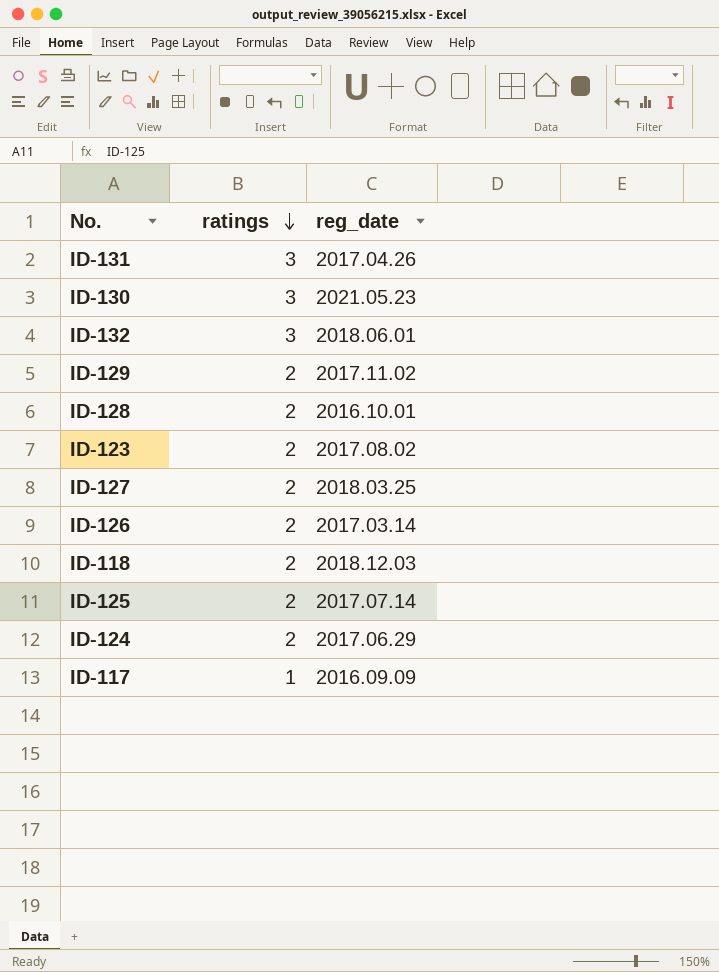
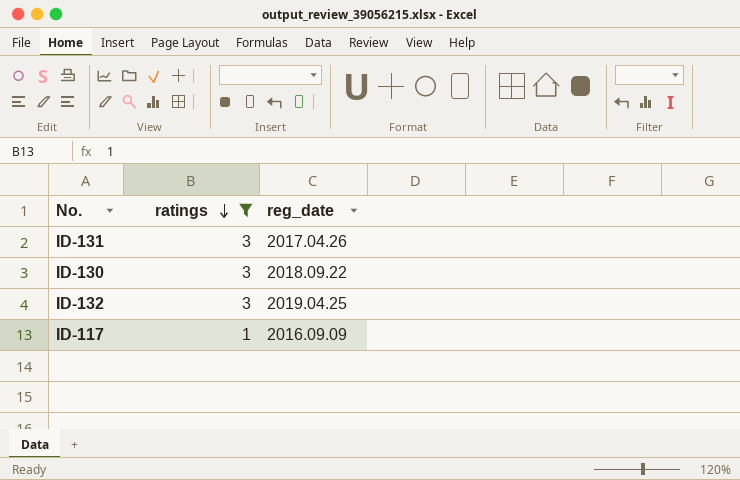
filter: none -> ratings != 2
ID-130 | reg_date: 2021.05.23 -> 2018.09.22
ID-132 | reg_date: 2018.06.01 -> 2019.04.25

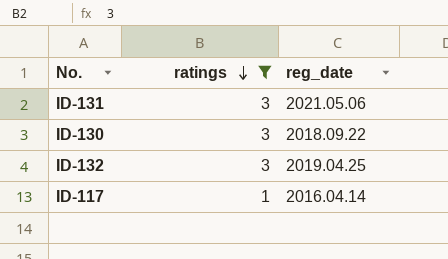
ID-131 | reg_date: 2017.04.26 -> 2021.05.06
ID-117 | reg_date: 2016.09.09 -> 2016.04.14

